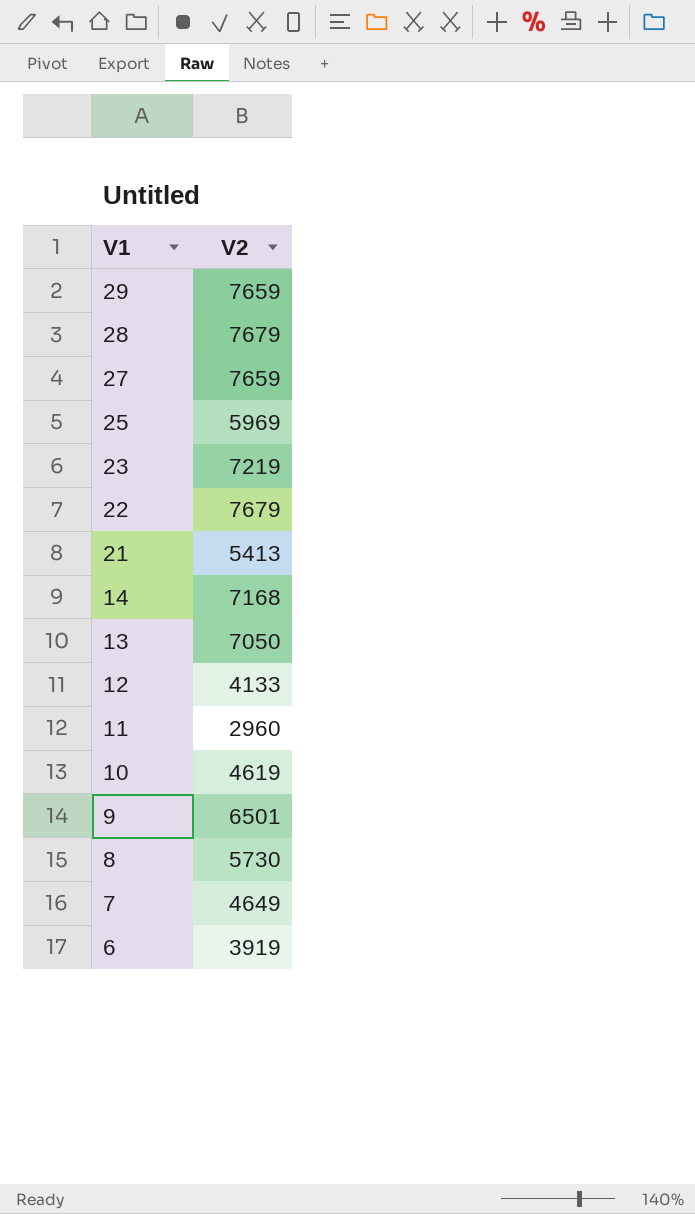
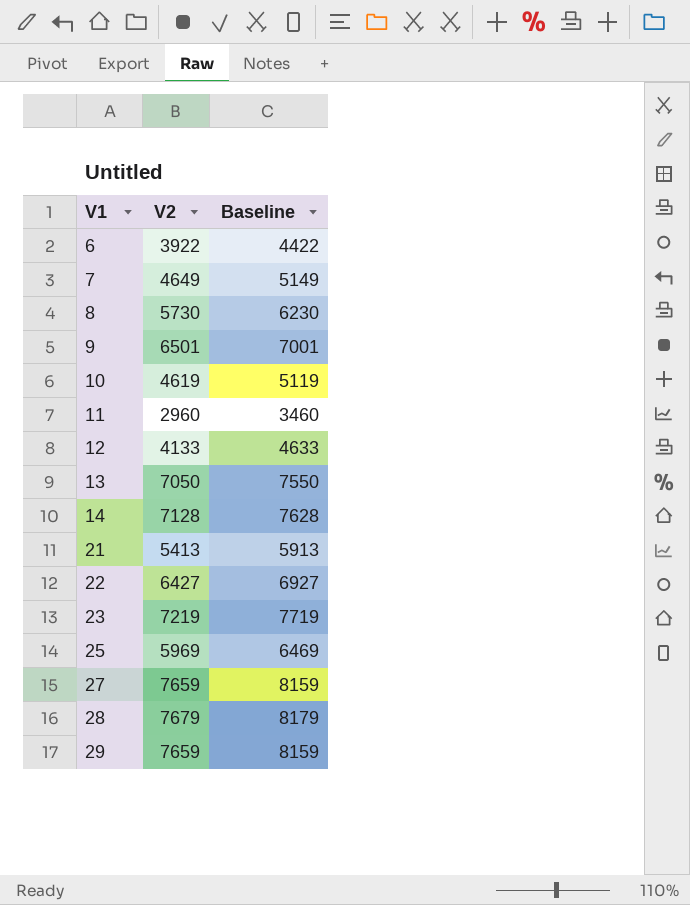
row order: V1 descending -> V1 ascending
column Baseline | formula: none -> [V2] + 500
6 | V2: 3919 -> 3922
14 | V2: 7168 -> 7128
22 | V2: 7679 -> 6427

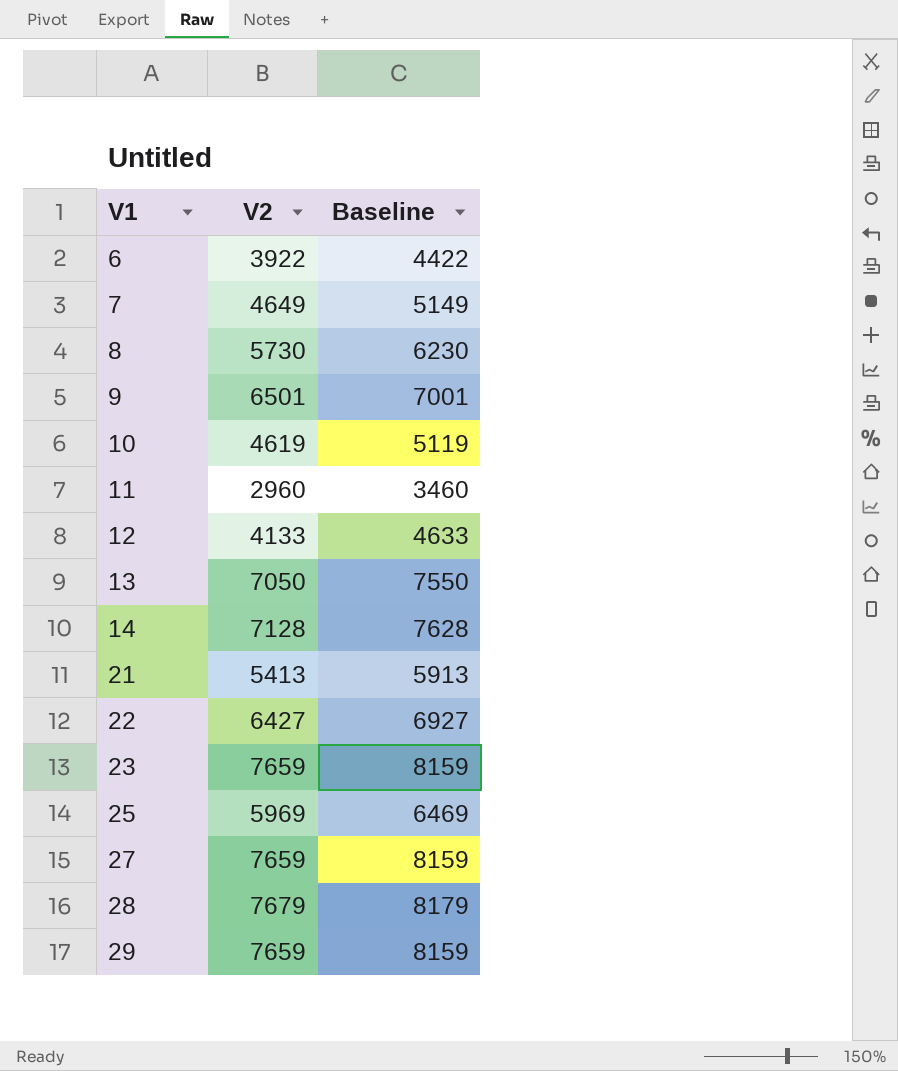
23 | V2: 7219 -> 7659
23 | Baseline: 7719 -> 8159

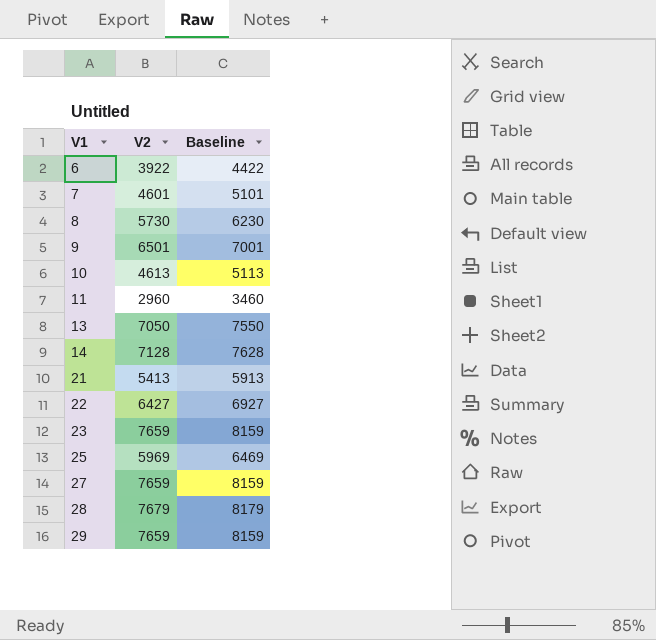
row 12: 4133 | 4633 -> none
7 | V2: 4649 -> 4601
7 | Baseline: 5149 -> 5101
10 | V2: 4619 -> 4613
10 | Baseline: 5119 -> 5113

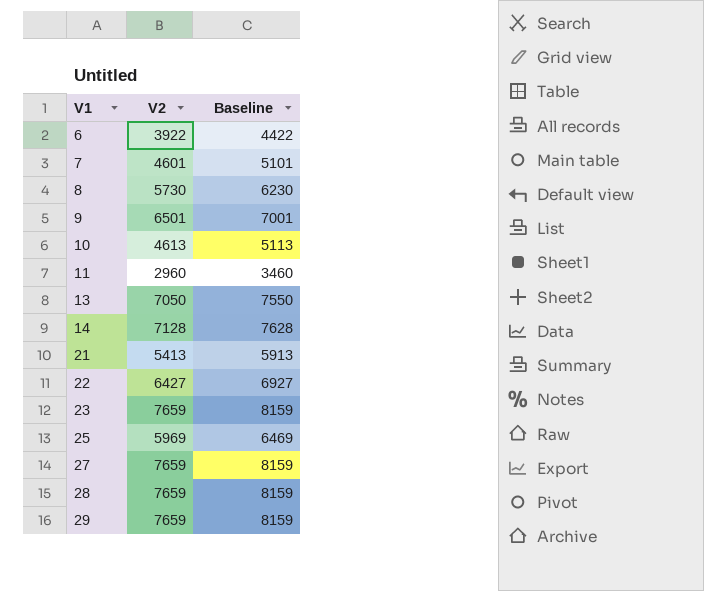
28 | V2: 7679 -> 7659
28 | Baseline: 8179 -> 8159

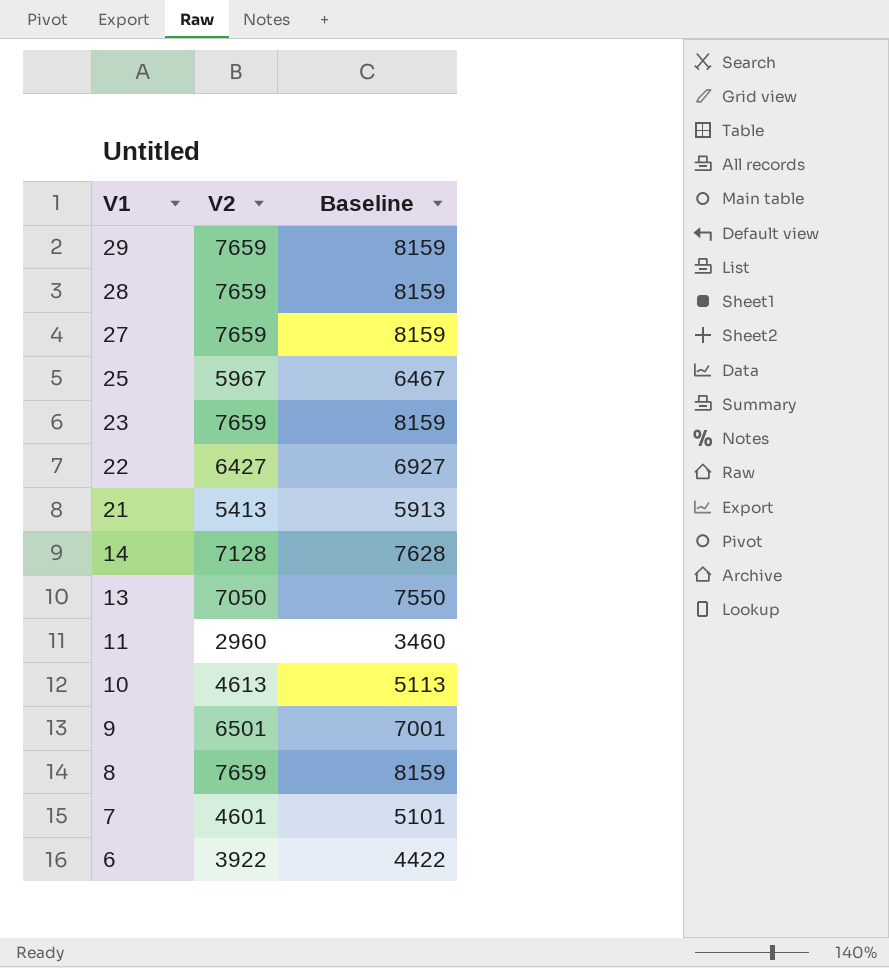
row order: V1 ascending -> V1 descending
25 | V2: 5969 -> 5967
25 | Baseline: 6469 -> 6467
8 | V2: 5730 -> 7659
8 | Baseline: 6230 -> 8159

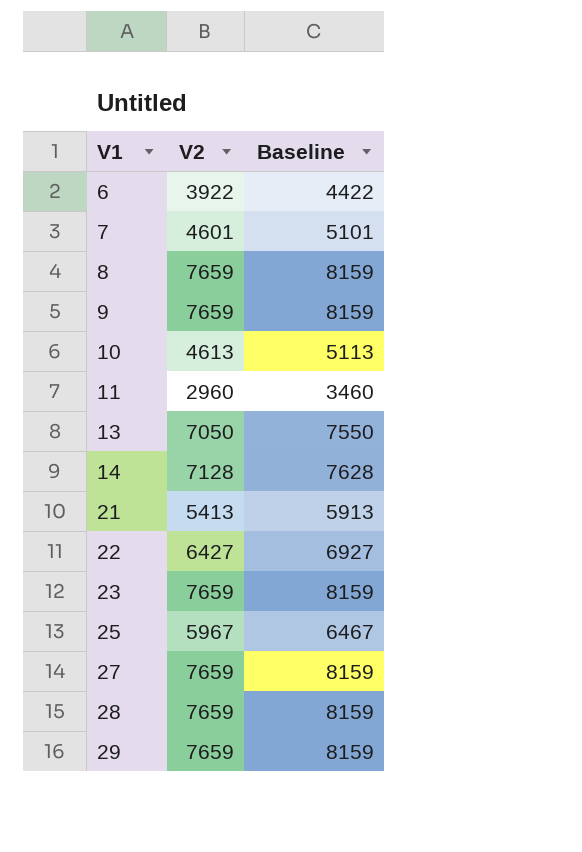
row order: V1 descending -> V1 ascending
9 | V2: 6501 -> 7659
9 | Baseline: 7001 -> 8159

